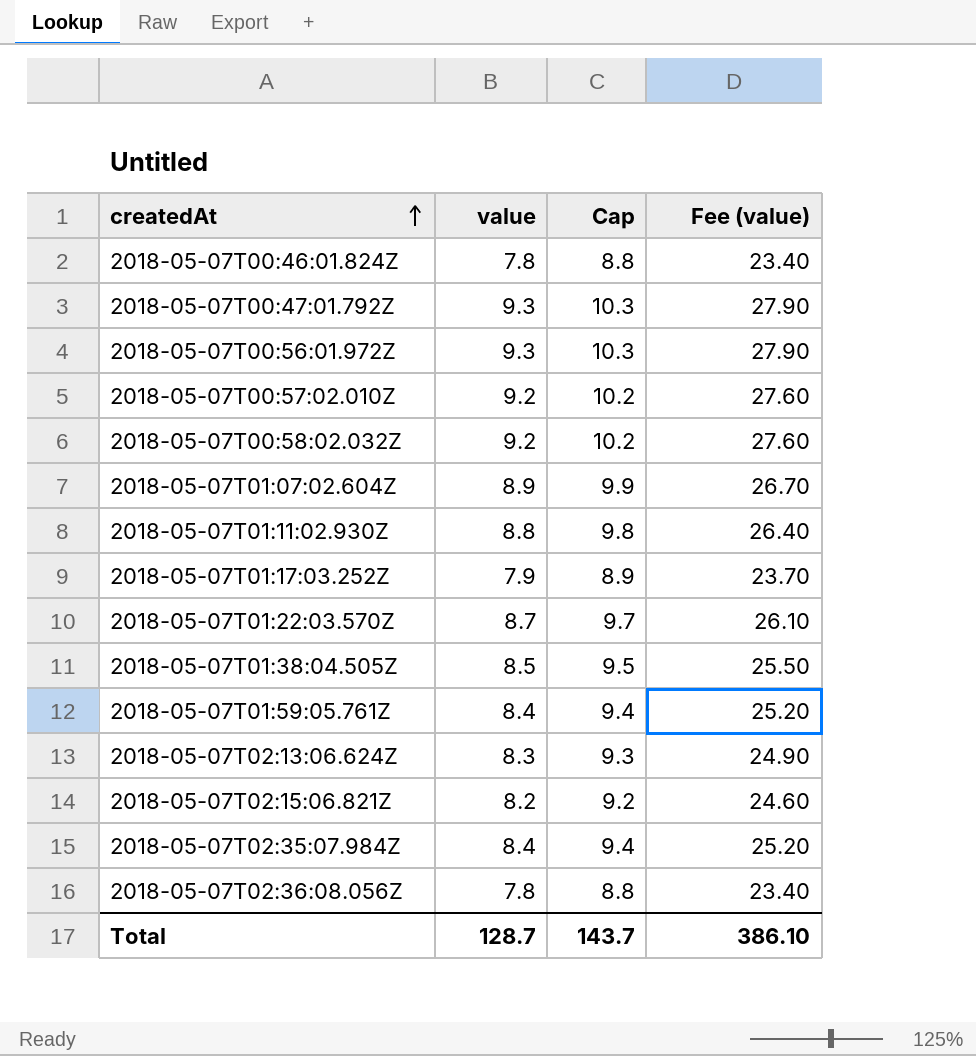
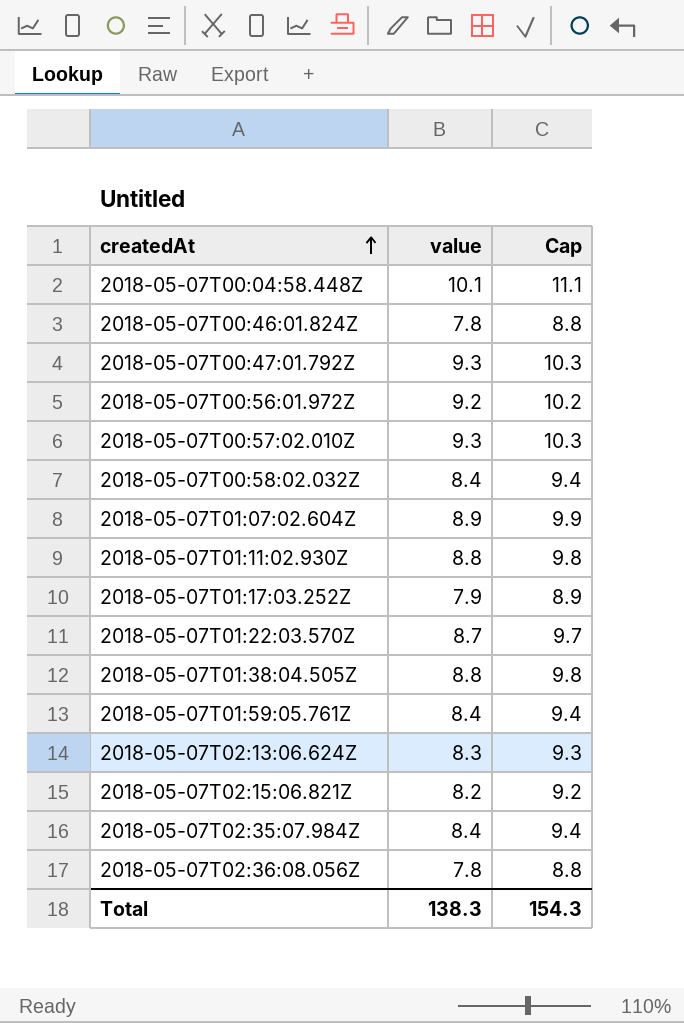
column Fee (value) | formula: [value] * 3 -> none
row 2018-05-07T00:04:58.448Z: none -> 10.1 | 11.1
2018-05-07T00:56:01.972Z | value: 9.3 -> 9.2
2018-05-07T00:56:01.972Z | Cap: 10.3 -> 10.2
2018-05-07T00:57:02.010Z | value: 9.2 -> 9.3
2018-05-07T00:57:02.010Z | Cap: 10.2 -> 10.3
2018-05-07T00:58:02.032Z | value: 9.2 -> 8.4
2018-05-07T00:58:02.032Z | Cap: 10.2 -> 9.4
2018-05-07T01:38:04.505Z | value: 8.5 -> 8.8
2018-05-07T01:38:04.505Z | Cap: 9.5 -> 9.8
Total | value: 128.7 -> 138.3
Total | Cap: 143.7 -> 154.3

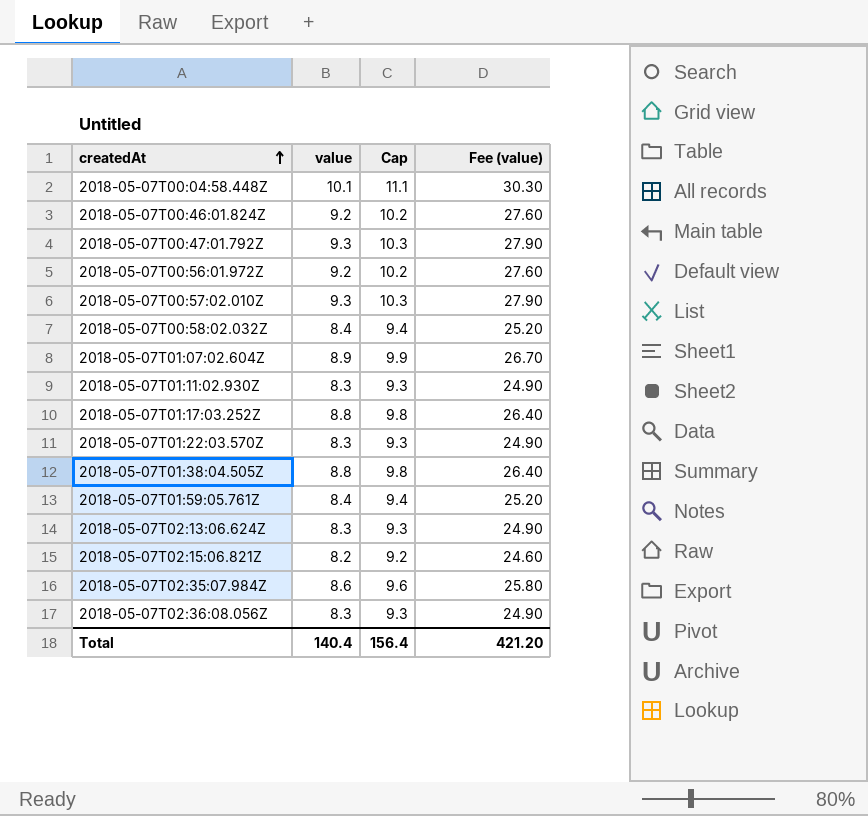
column Fee (value) | formula: none -> [value] * 3
2018-05-07T00:46:01.824Z | value: 7.8 -> 9.2
2018-05-07T00:46:01.824Z | Cap: 8.8 -> 10.2
2018-05-07T01:11:02.930Z | value: 8.8 -> 8.3
2018-05-07T01:11:02.930Z | Cap: 9.8 -> 9.3
2018-05-07T01:17:03.252Z | value: 7.9 -> 8.8
2018-05-07T01:17:03.252Z | Cap: 8.9 -> 9.8
2018-05-07T01:22:03.570Z | value: 8.7 -> 8.3
2018-05-07T01:22:03.570Z | Cap: 9.7 -> 9.3
2018-05-07T02:35:07.984Z | value: 8.4 -> 8.6
2018-05-07T02:35:07.984Z | Cap: 9.4 -> 9.6
2018-05-07T02:36:08.056Z | value: 7.8 -> 8.3
2018-05-07T02:36:08.056Z | Cap: 8.8 -> 9.3
Total | value: 138.3 -> 140.4
Total | Cap: 154.3 -> 156.4

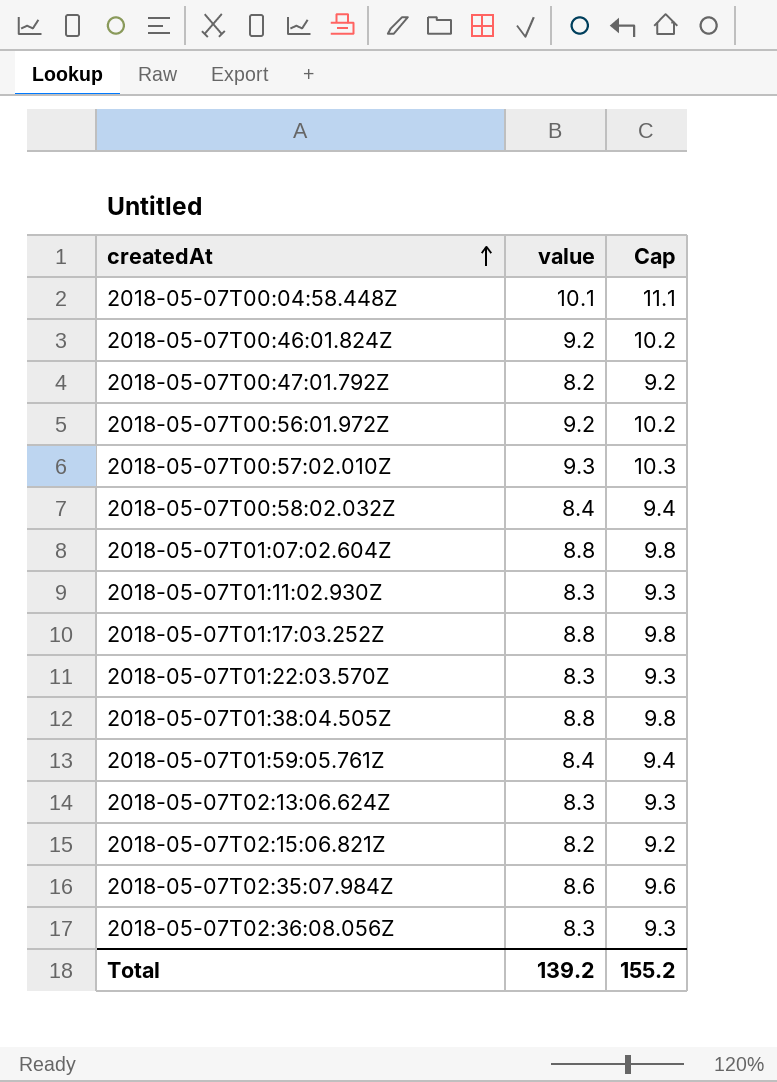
column Fee (value) | formula: [value] * 3 -> none
2018-05-07T00:47:01.792Z | value: 9.3 -> 8.2
2018-05-07T00:47:01.792Z | Cap: 10.3 -> 9.2
2018-05-07T01:07:02.604Z | value: 8.9 -> 8.8
2018-05-07T01:07:02.604Z | Cap: 9.9 -> 9.8
Total | value: 140.4 -> 139.2
Total | Cap: 156.4 -> 155.2

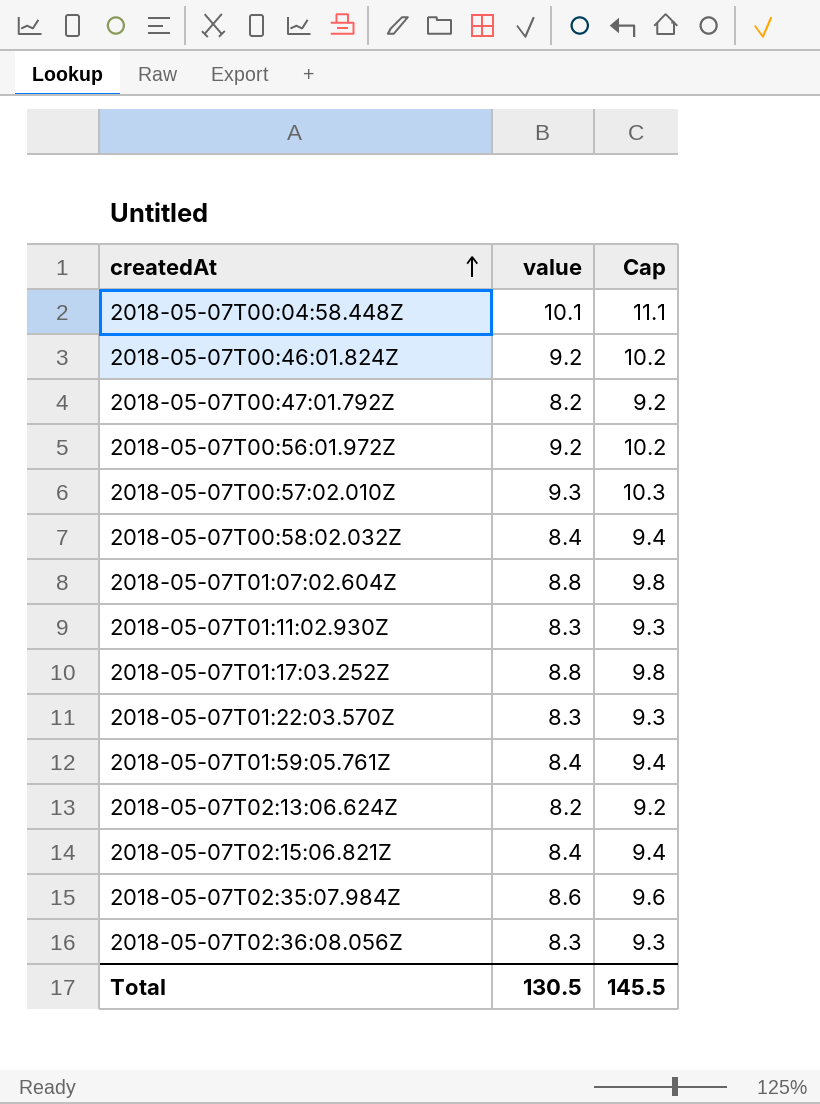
row 2018-05-07T01:38:04.505Z: 8.8 | 9.8 -> none
2018-05-07T02:13:06.624Z | value: 8.3 -> 8.2
2018-05-07T02:13:06.624Z | Cap: 9.3 -> 9.2
2018-05-07T02:15:06.821Z | value: 8.2 -> 8.4
2018-05-07T02:15:06.821Z | Cap: 9.2 -> 9.4
Total | value: 139.2 -> 130.5
Total | Cap: 155.2 -> 145.5

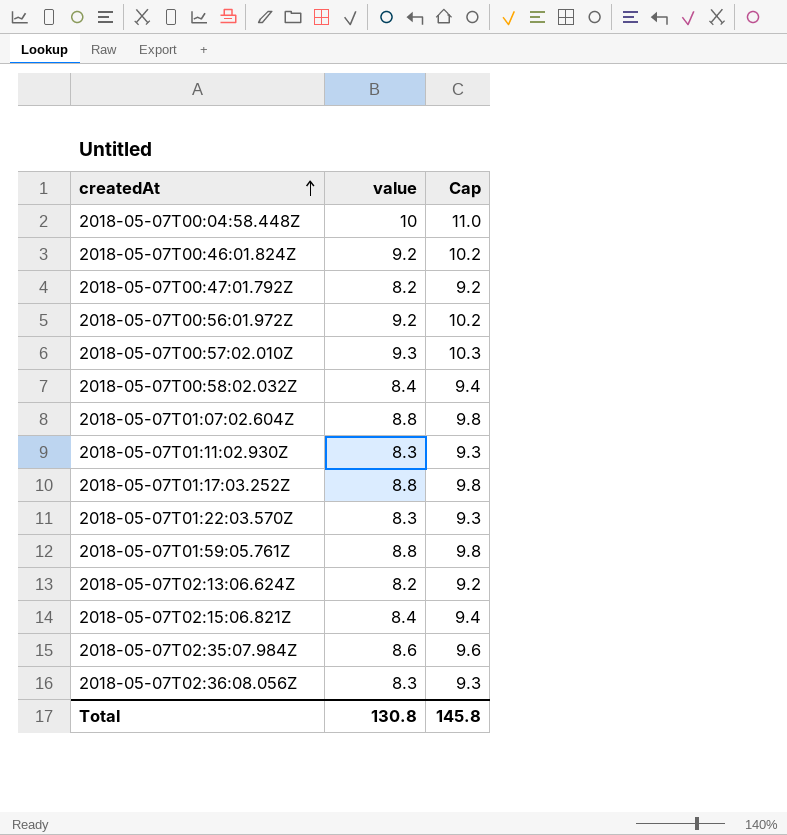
2018-05-07T00:04:58.448Z | value: 10.1 -> 10
2018-05-07T00:04:58.448Z | Cap: 11.1 -> 11.0
2018-05-07T01:59:05.761Z | value: 8.4 -> 8.8
2018-05-07T01:59:05.761Z | Cap: 9.4 -> 9.8
Total | value: 130.5 -> 130.8
Total | Cap: 145.5 -> 145.8

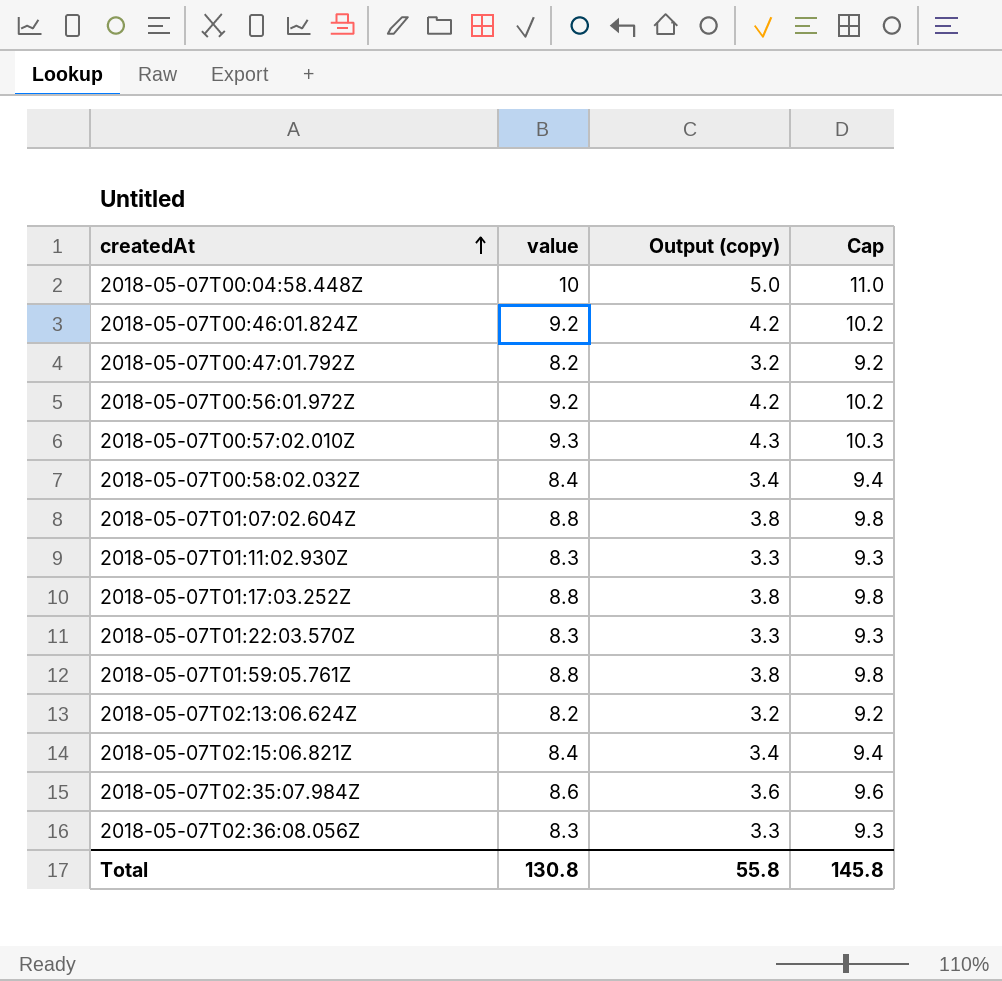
column Output (copy) | formula: none -> [value] - 5

